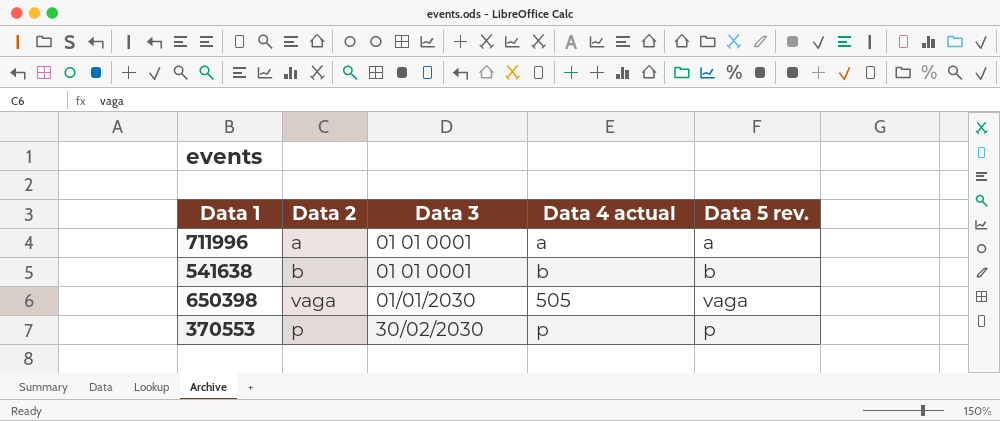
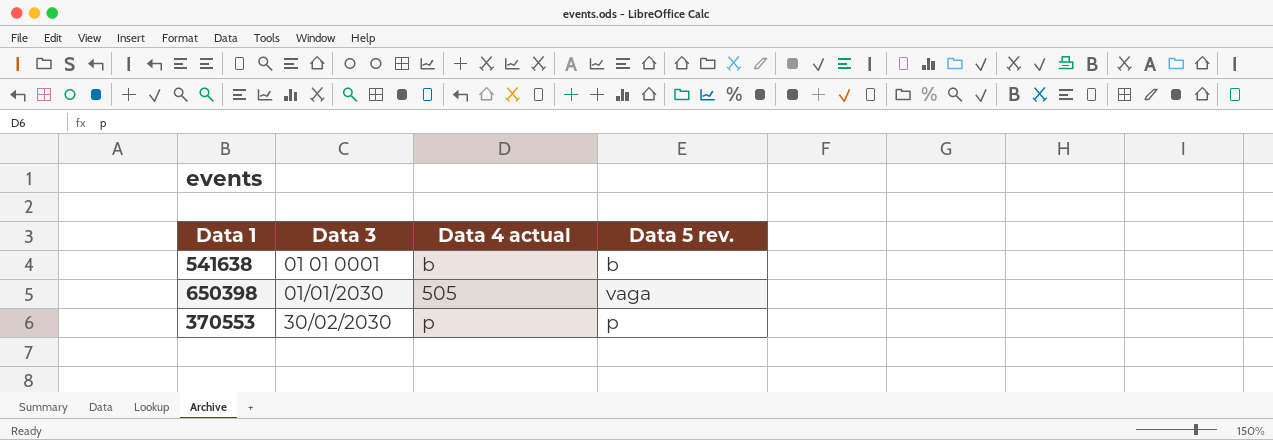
column Data 2 | position: 2 -> none
row 711996: a | 01 01 0001 | a | a -> none

